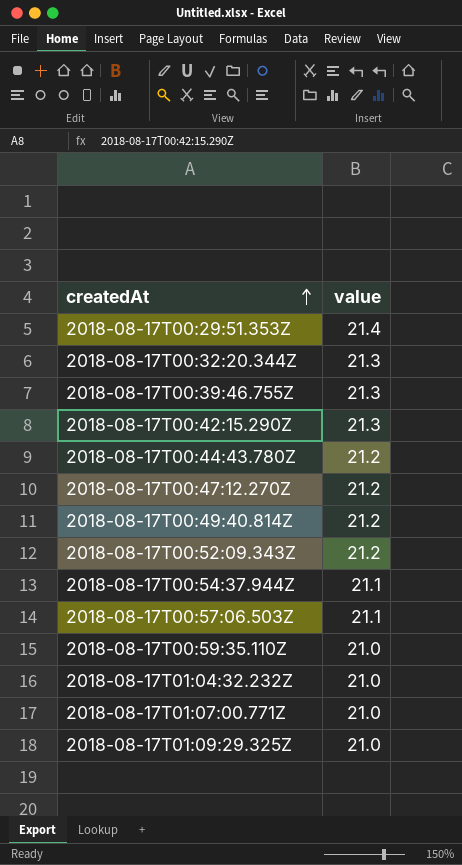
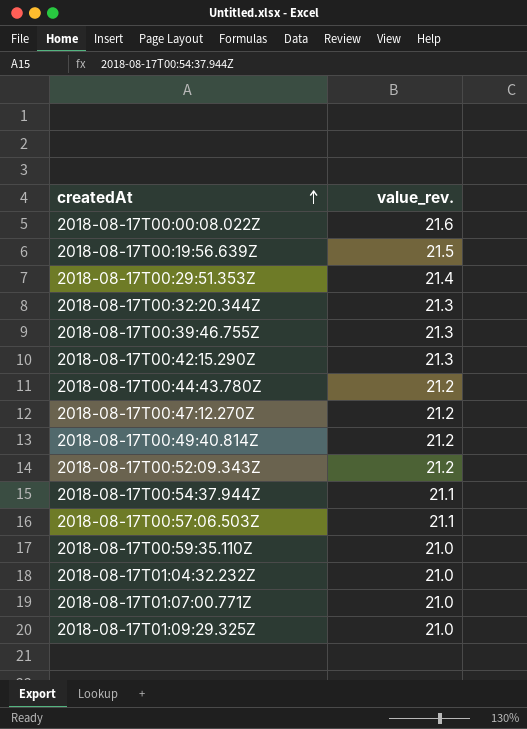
column name: value -> value_rev.
row 2018-08-17T00:00:08.022Z: none -> 21.6
row 2018-08-17T00:19:56.639Z: none -> 21.5

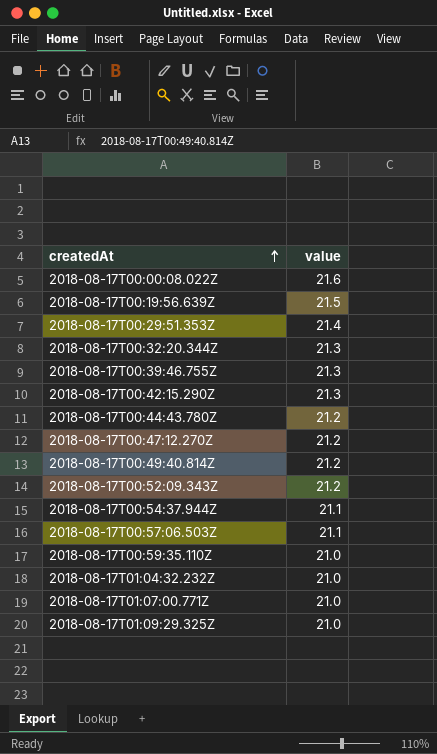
column name: value_rev. -> value

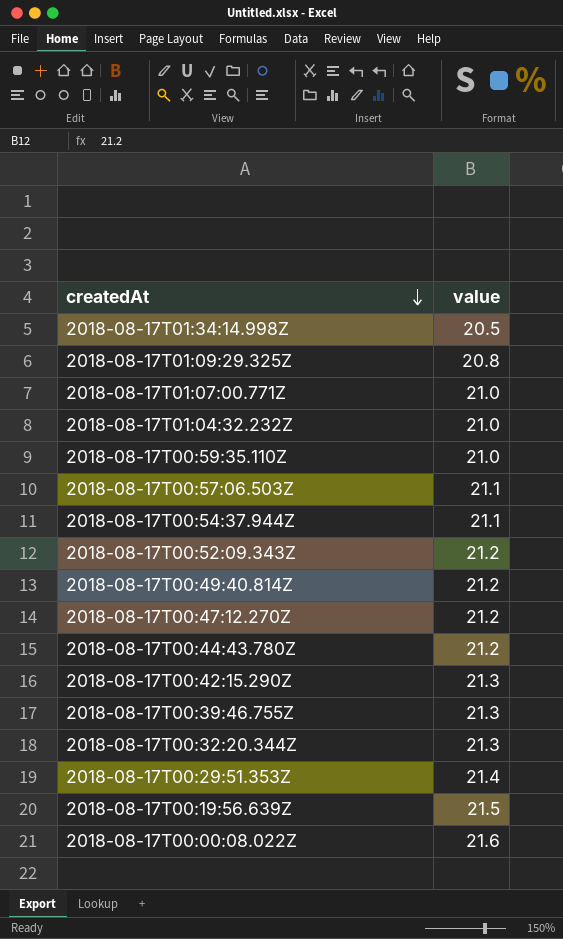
row order: createdAt ascending -> createdAt descending
row 2018-08-17T01:34:14.998Z: none -> 20.5
2018-08-17T01:09:29.325Z | value: 21.0 -> 20.8

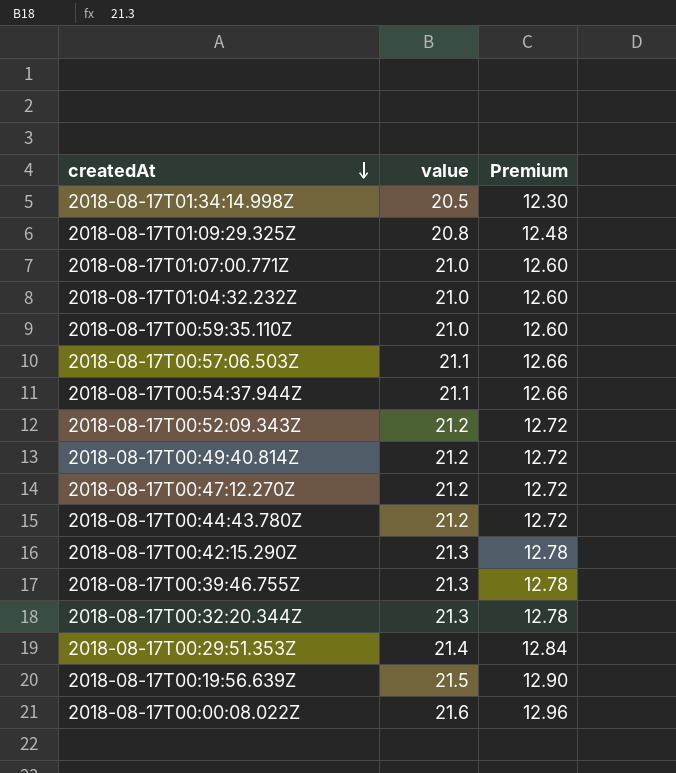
column Premium | formula: none -> [value] * 0.6

